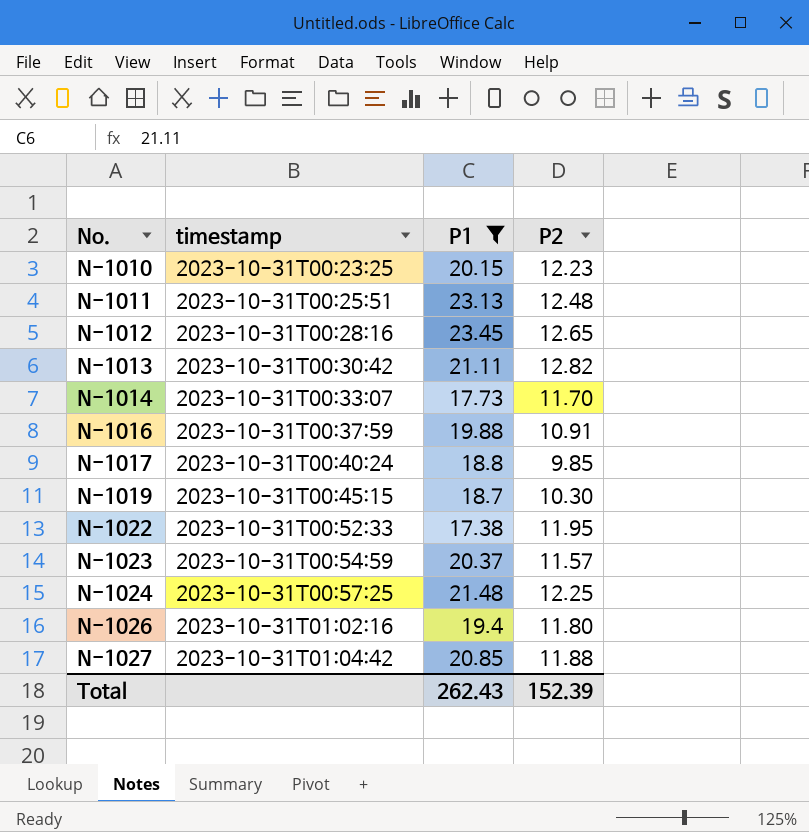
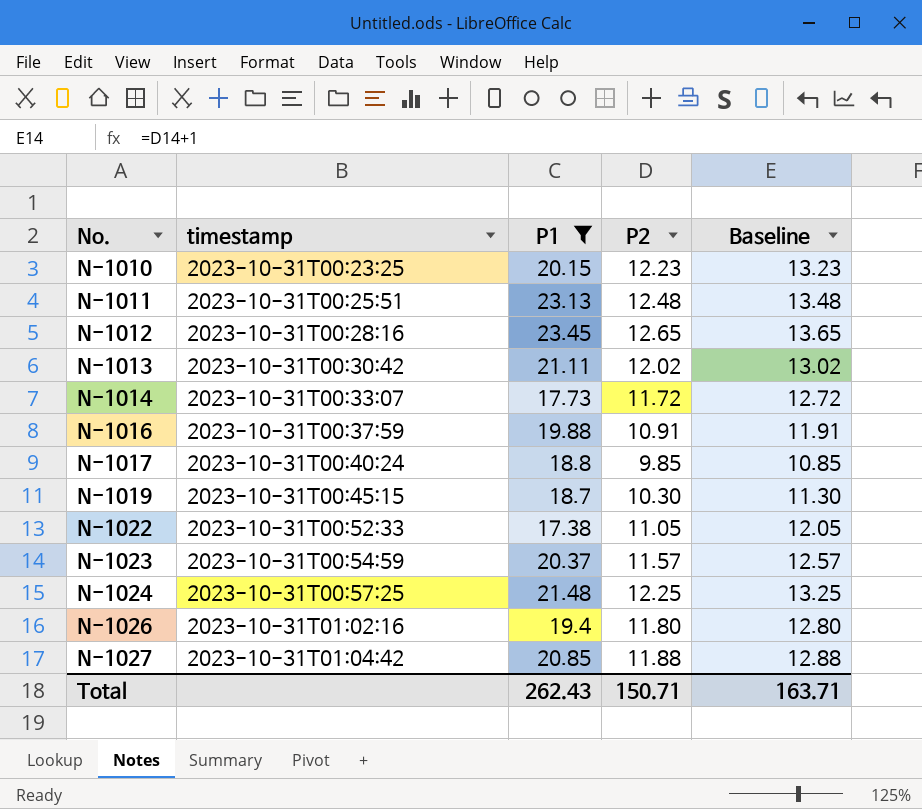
column Baseline | formula: none -> [P2] + 1
N-1013 | P2: 12.82 -> 12.02
N-1014 | P2: 11.70 -> 11.72
N-1022 | P2: 11.95 -> 11.05
Total | P2: 152.39 -> 150.71

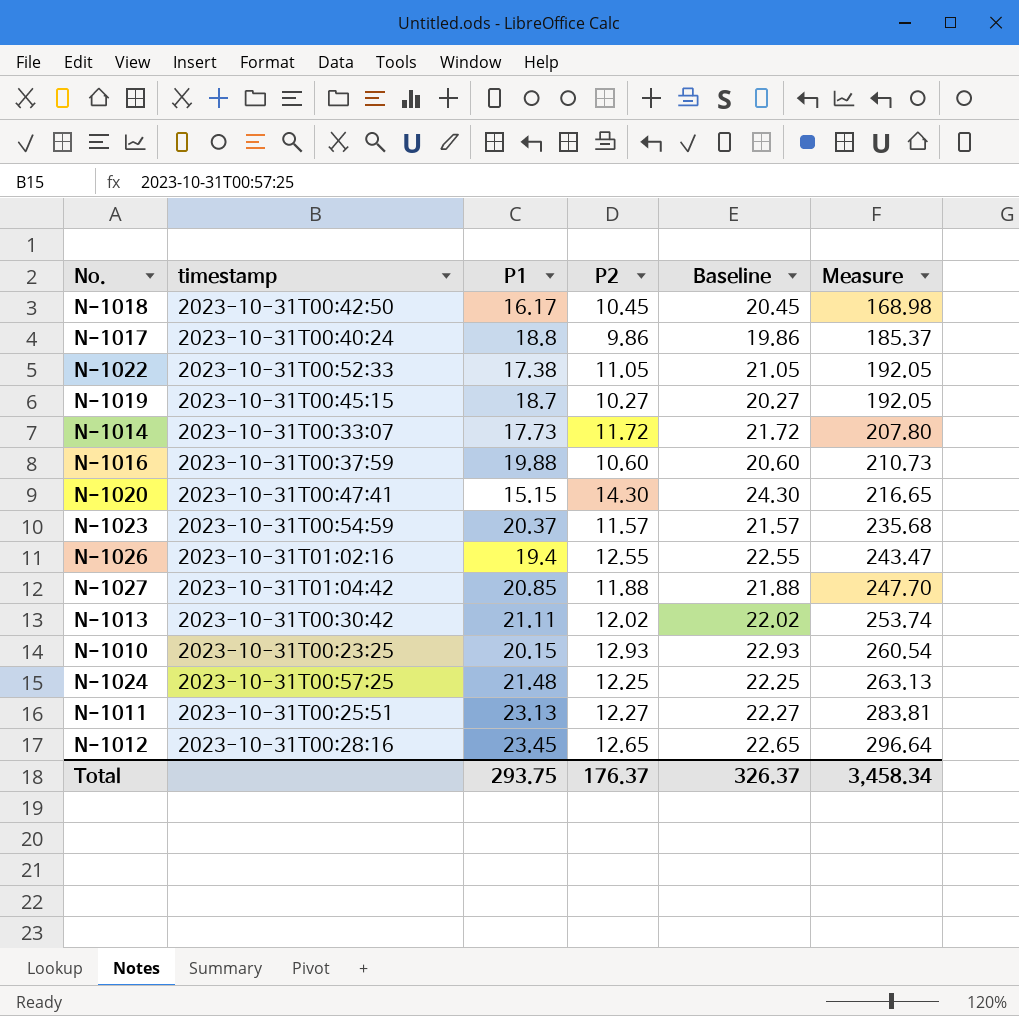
filter: P1 >= 17.38 -> none
row order: No. ascending -> Measure ascending
column Baseline | formula: [P2] + 1 -> [P2] + 10
column Measure | formula: none -> [P1] * [P2]
N-1017 | P2: 9.85 -> 9.86
N-1019 | P2: 10.30 -> 10.27
N-1016 | P2: 10.91 -> 10.60
N-1026 | P2: 11.80 -> 12.55
N-1010 | P2: 12.23 -> 12.93
N-1011 | P2: 12.48 -> 12.27
Total | P1: 262.43 -> 293.75
Total | P2: 150.71 -> 176.37
Total | Baseline: 163.71 -> 326.37

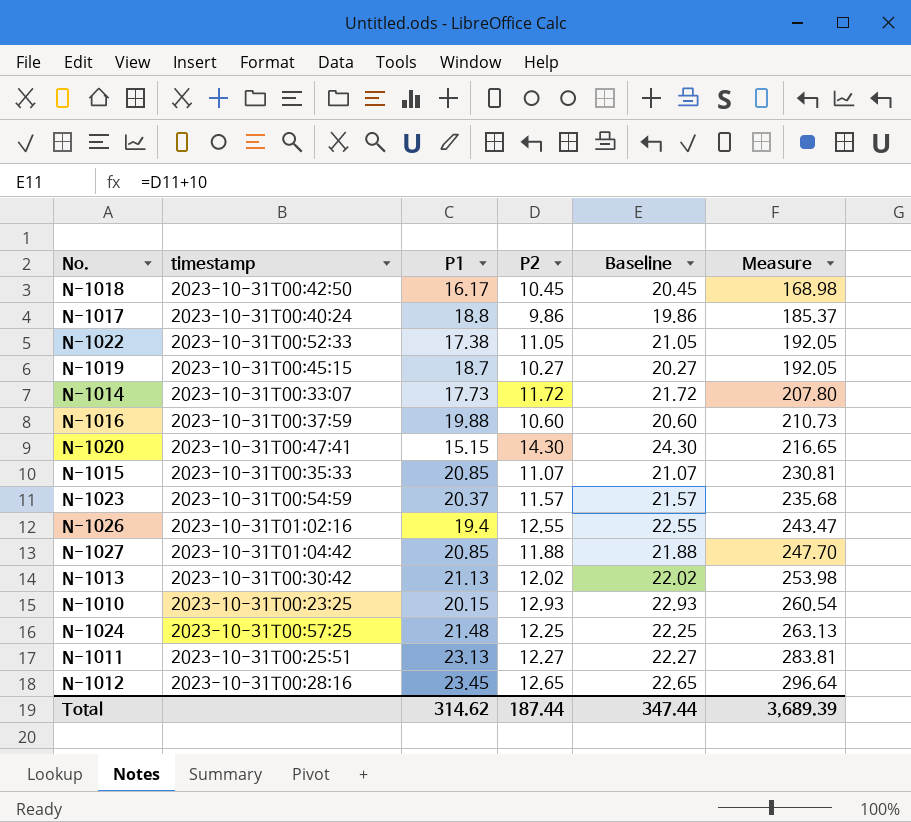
row N-1015: none -> 2023-10-31T00:35:33 | 20.85 | 11.07 | 21.07 | 230.81
N-1013 | P1: 21.11 -> 21.13
N-1013 | Measure: 253.74 -> 253.98
Total | P1: 293.75 -> 314.62
Total | P2: 176.37 -> 187.44
Total | Baseline: 326.37 -> 347.44
Total | Measure: 3,458.34 -> 3,689.39

